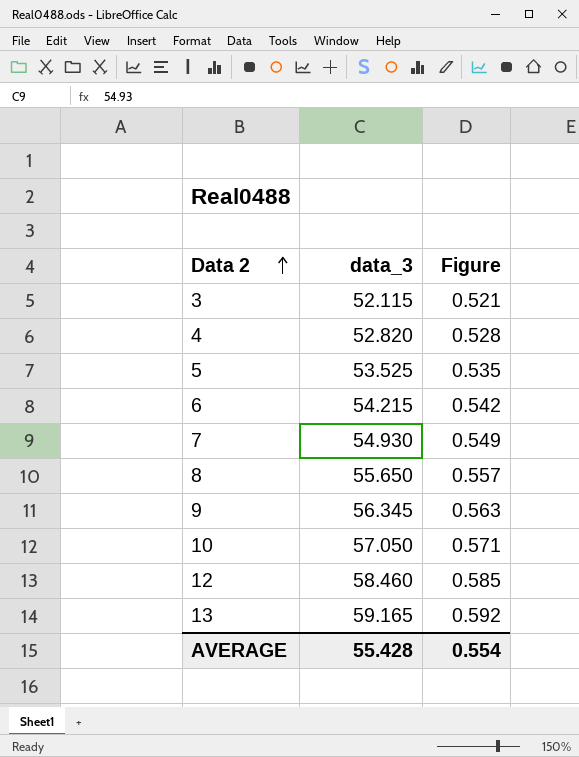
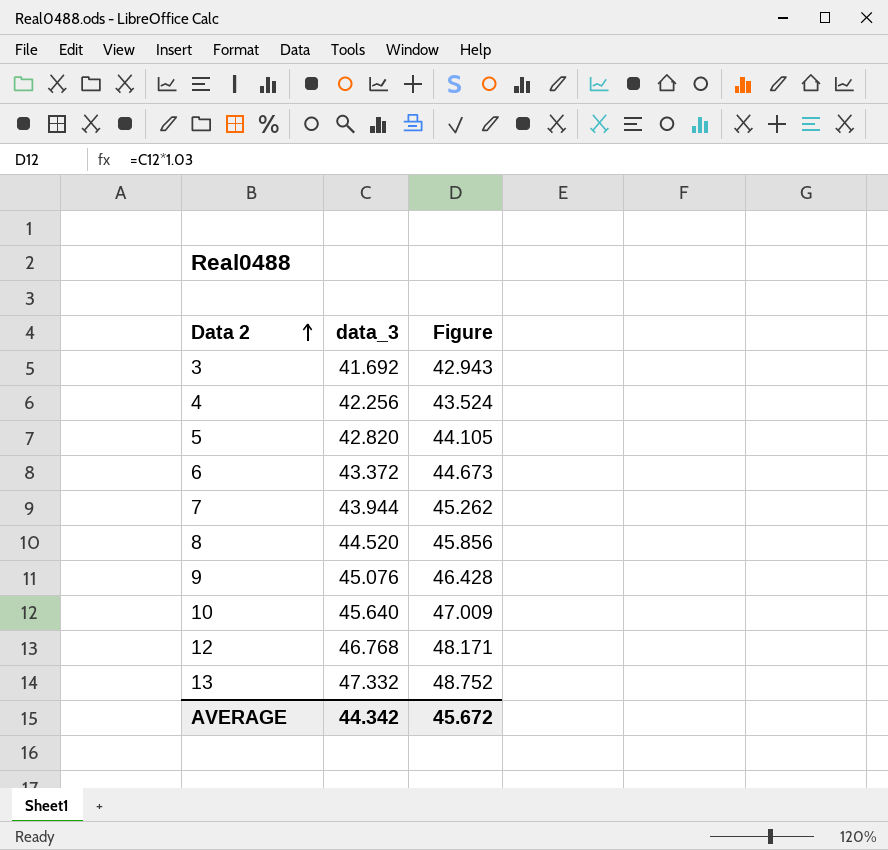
column Figure | formula: [data_3] * 0.01 -> [data_3] * 1.03
3 | data_3: 52.115 -> 41.692
4 | data_3: 52.820 -> 42.256
5 | data_3: 53.525 -> 42.820
6 | data_3: 54.215 -> 43.372
7 | data_3: 54.930 -> 43.944
8 | data_3: 55.650 -> 44.520
9 | data_3: 56.345 -> 45.076
10 | data_3: 57.050 -> 45.640
12 | data_3: 58.460 -> 46.768
13 | data_3: 59.165 -> 47.332
AVERAGE | data_3: 55.428 -> 44.342
AVERAGE | Figure: 0.554 -> 45.672

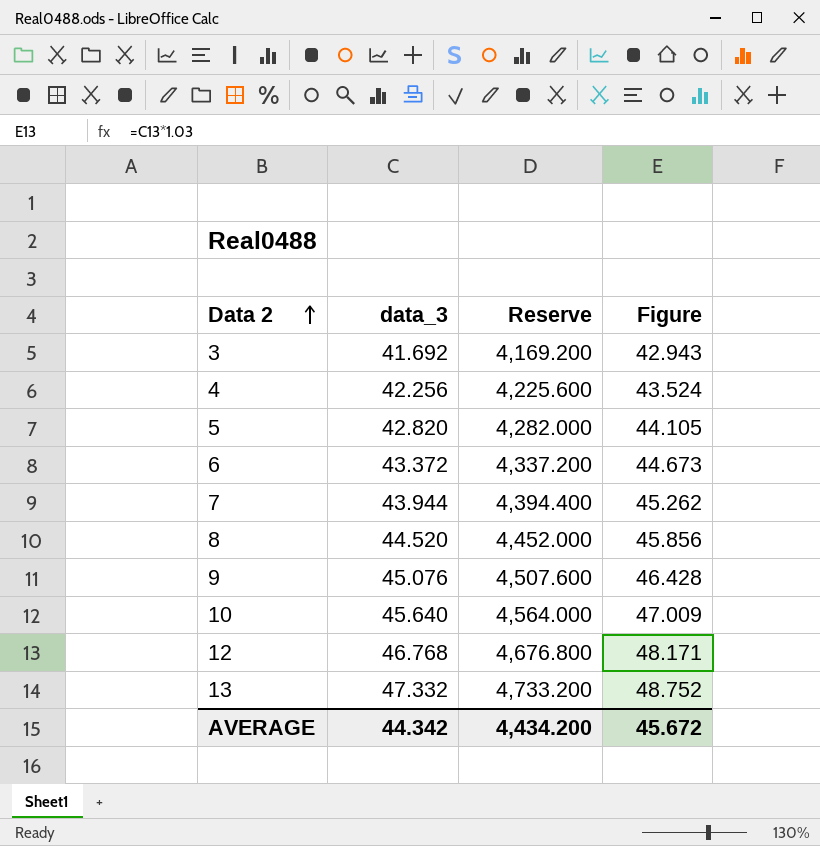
column Reserve | formula: none -> [data_3] * 100

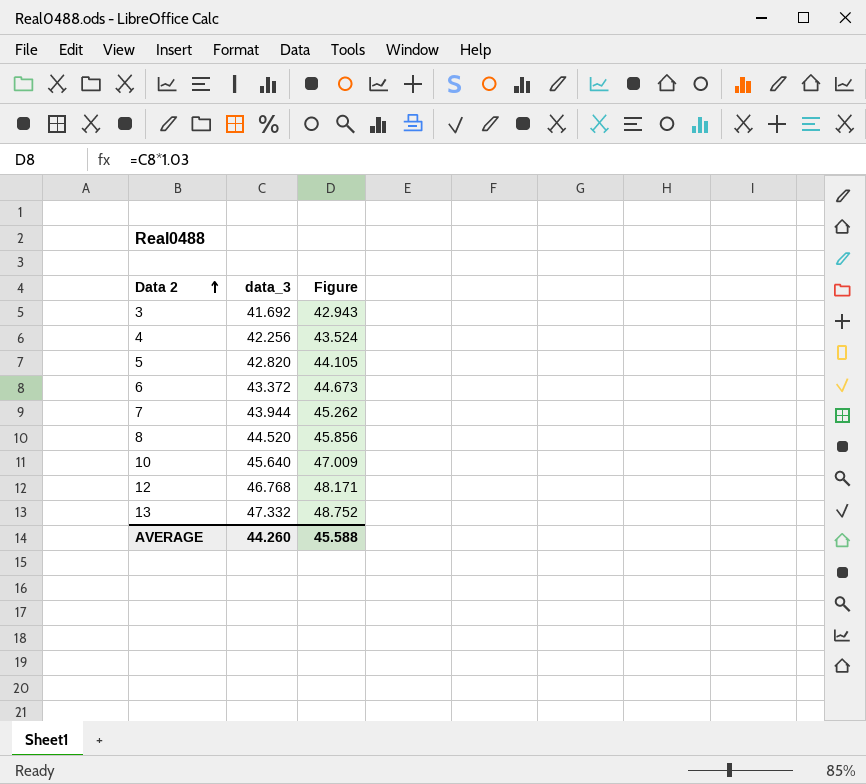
column Reserve | formula: [data_3] * 100 -> none
row 9: 45.076 | 4,507.600 | 46.428 -> none
AVERAGE | data_3: 44.342 -> 44.260
AVERAGE | Figure: 45.672 -> 45.588

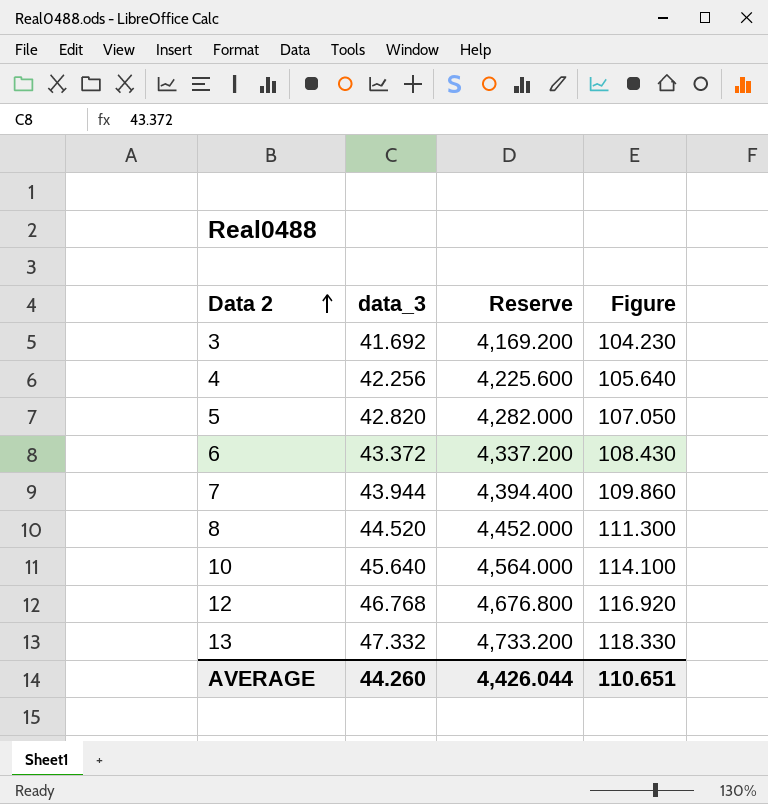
column Reserve | formula: none -> [data_3] * 100
column Figure | formula: [data_3] * 1.03 -> [data_3] * 2.5
AVERAGE | Figure: 45.588 -> 110.651

